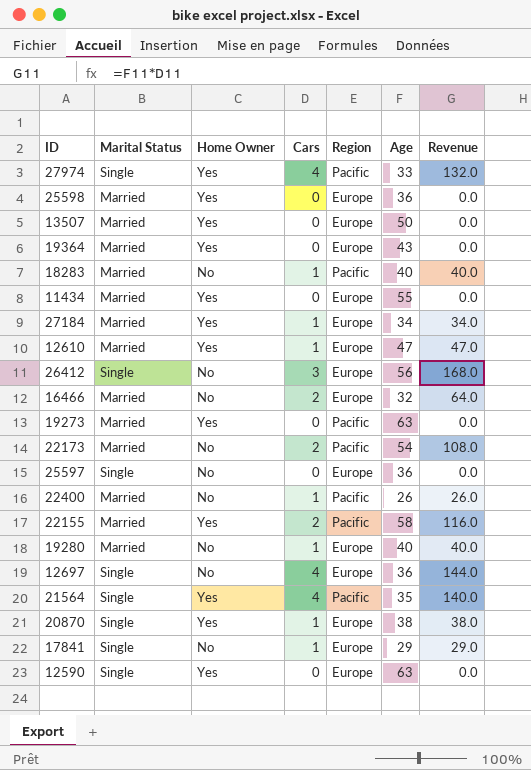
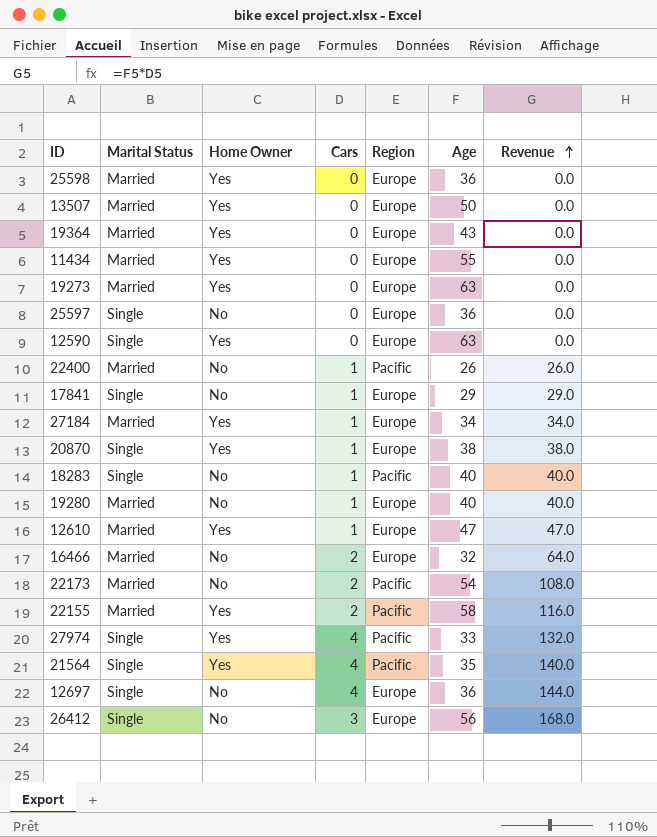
row order: none -> Revenue ascending
19273 | Region: Pacific -> Europe
18283 | Marital Status: Married -> Single

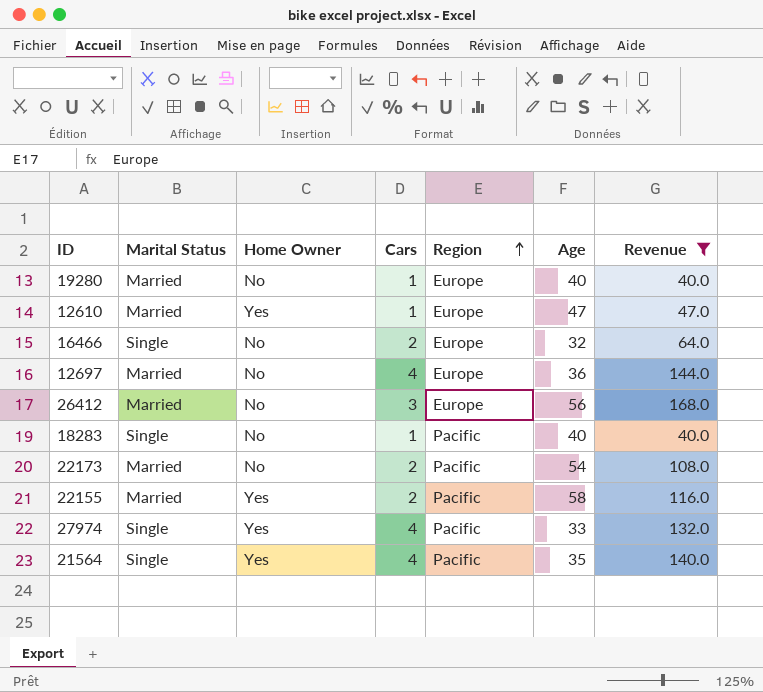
filter: none -> Revenue >= 40.0
row order: Revenue ascending -> Region ascending
16466 | Marital Status: Married -> Single
12697 | Marital Status: Single -> Married
26412 | Marital Status: Single -> Married

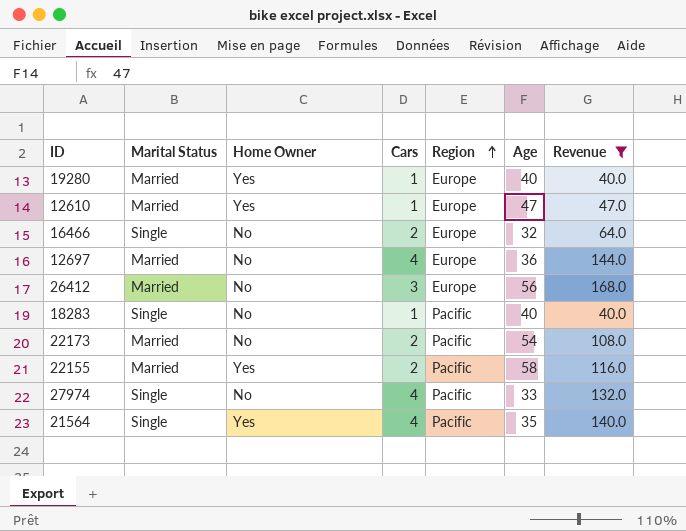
19280 | Home Owner: No -> Yes
27974 | Home Owner: Yes -> No

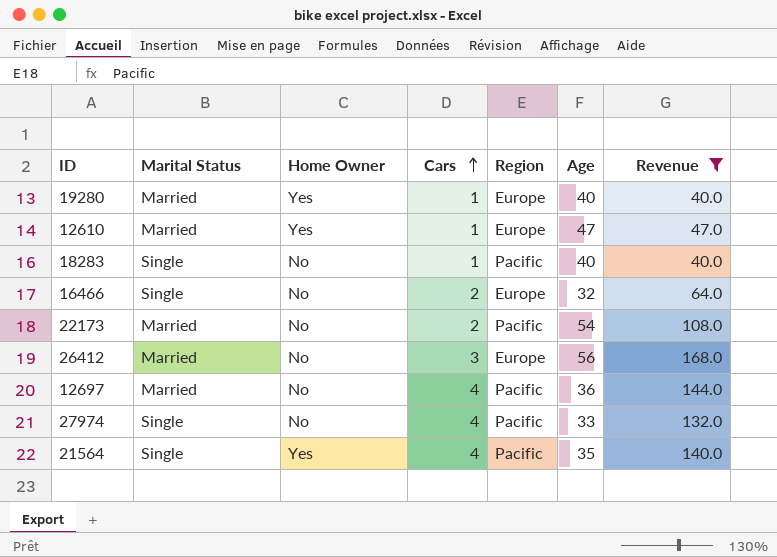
row order: Region ascending -> Cars ascending
row 22155: Married | Yes | 2 | Pacific | 58 | 116.0 -> none
12697 | Region: Europe -> Pacific

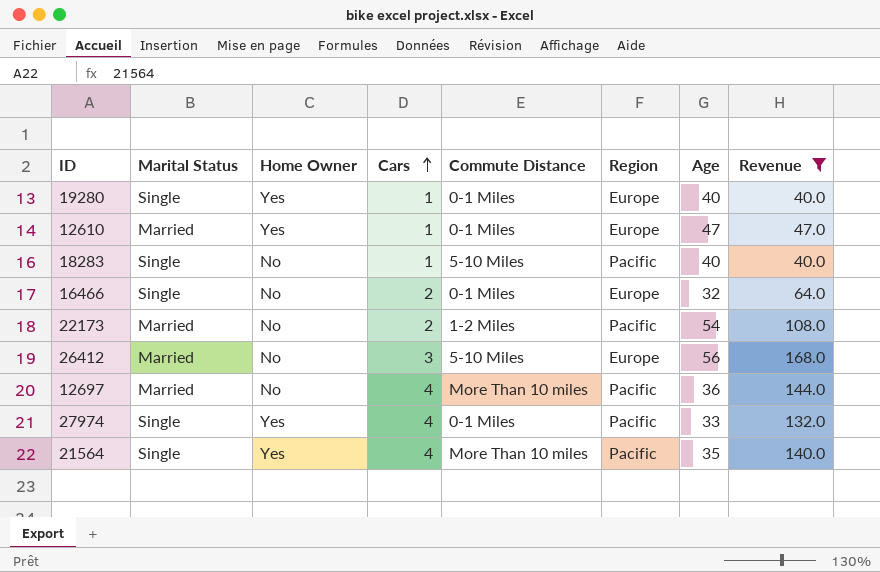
column Commute Distance | position: none -> 5
19280 | Marital Status: Married -> Single
27974 | Home Owner: No -> Yes

